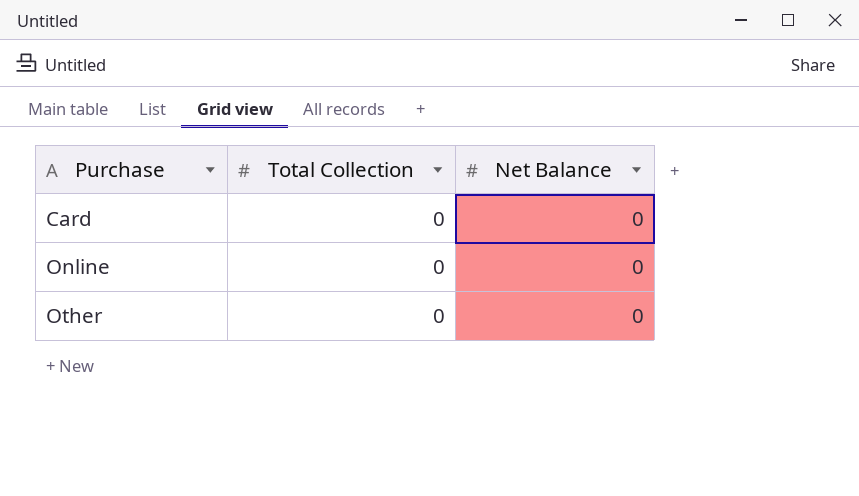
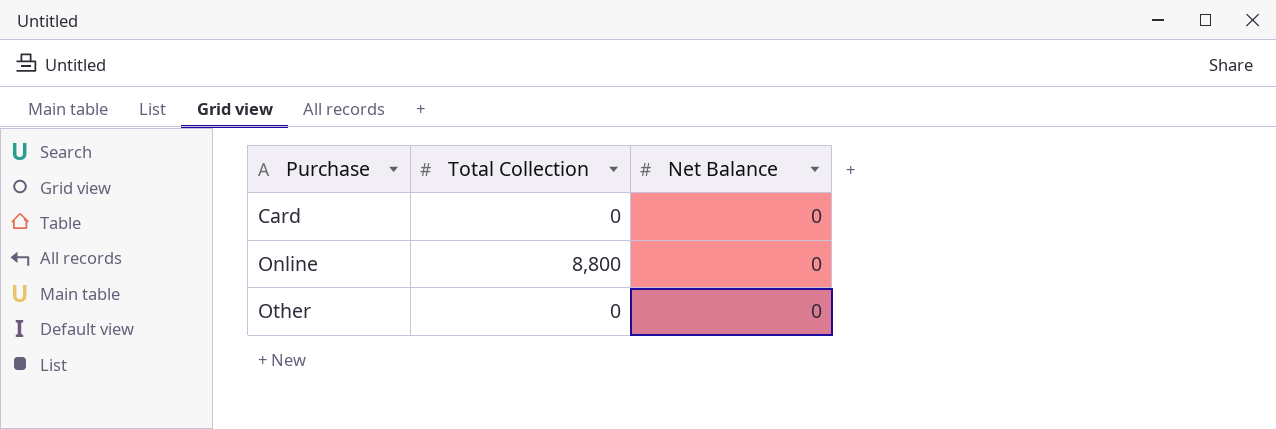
Online | Total Collection: 0 -> 8,800

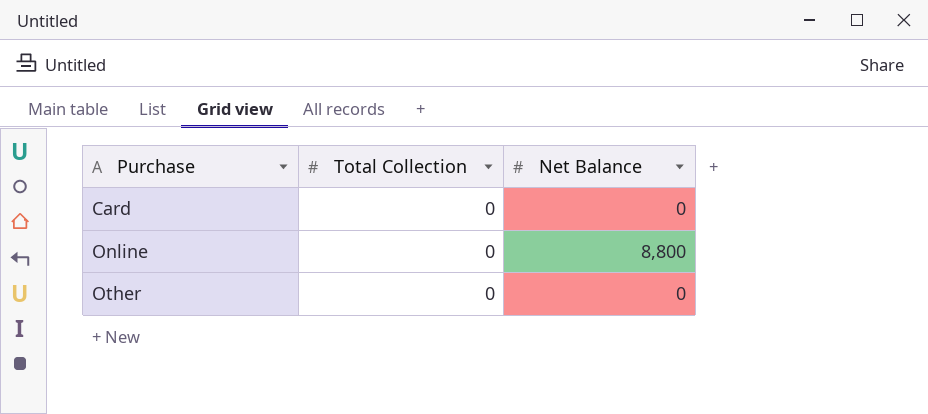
Online | Total Collection: 8,800 -> 0
Online | Net Balance: 0 -> 8,800

